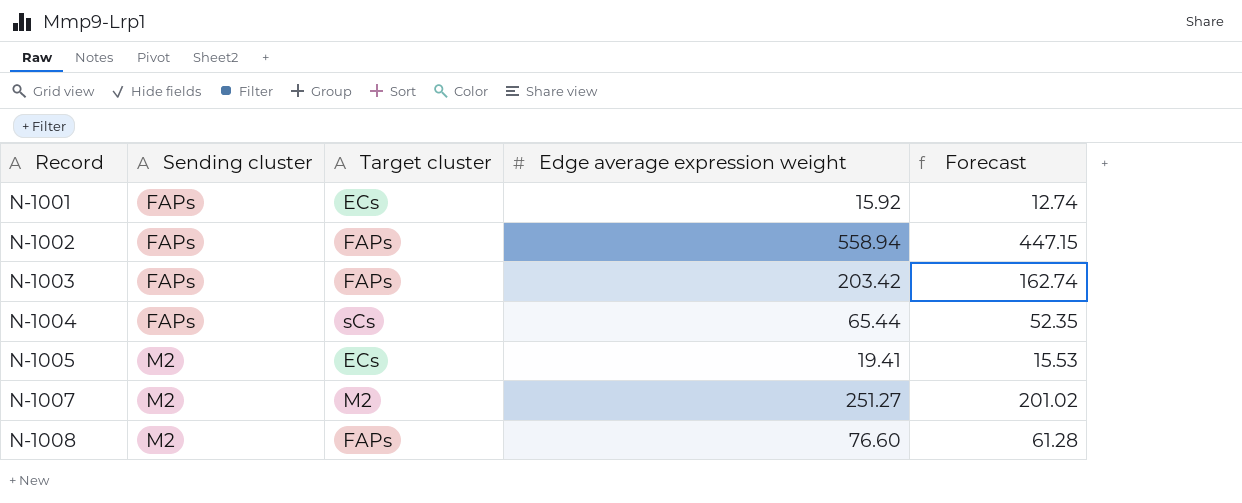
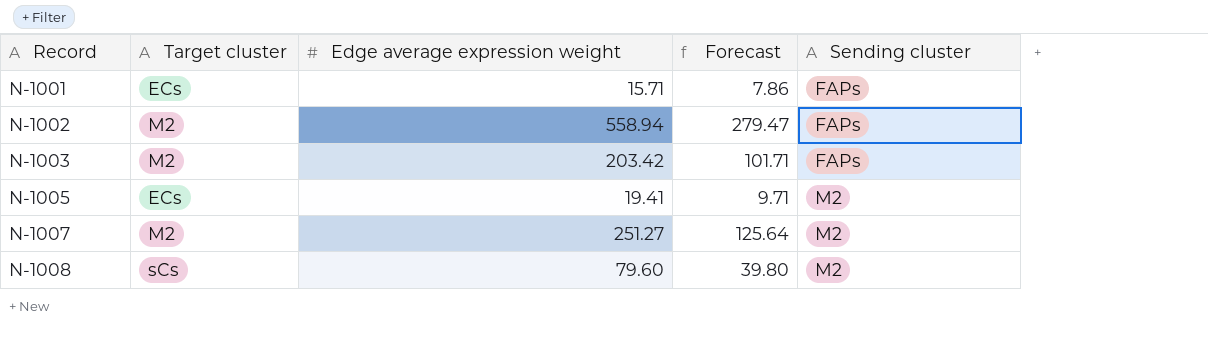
column Forecast | formula: [Edge average expression weight] * 0.8 -> [Edge average expression weight] * 0.5
column Sending cluster | position: 2 -> 5
row N-1004: FAPs | sCs | 65.44 | 52.35 -> none
N-1001 | Edge average expression weight: 15.92 -> 15.71
N-1002 | Target cluster: FAPs -> M2
N-1003 | Target cluster: FAPs -> M2
N-1008 | Target cluster: FAPs -> sCs
N-1008 | Edge average expression weight: 76.60 -> 79.60

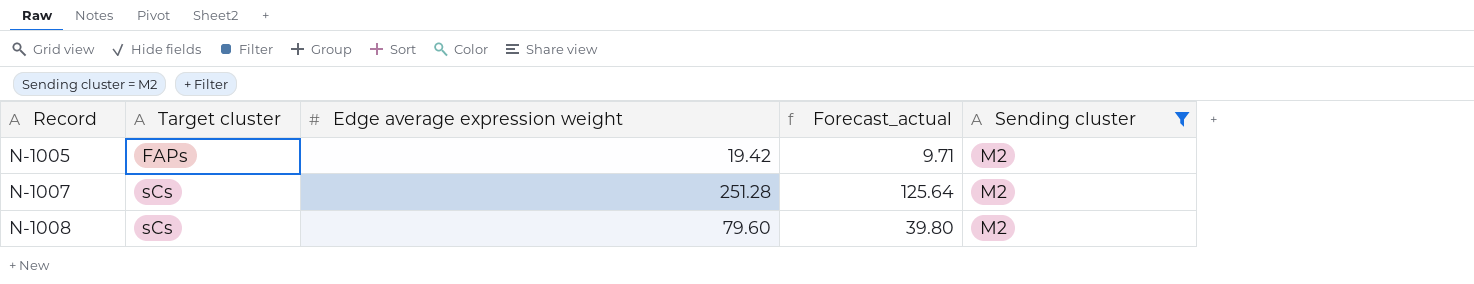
filter: none -> Sending cluster = M2
column name: Forecast -> Forecast_actual
N-1005 | Target cluster: ECs -> FAPs
N-1005 | Edge average expression weight: 19.41 -> 19.42
N-1007 | Target cluster: M2 -> sCs
N-1007 | Edge average expression weight: 251.27 -> 251.28

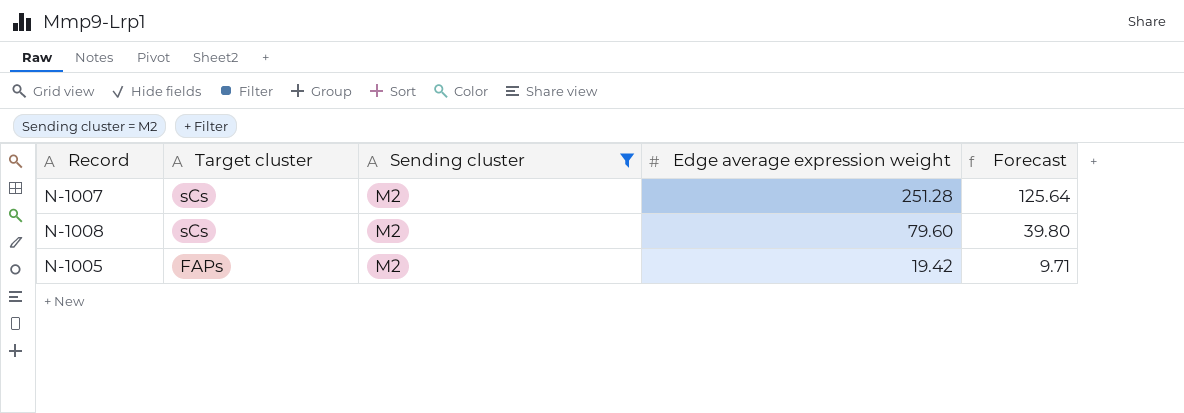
row order: Record ascending -> Target cluster descending
column Sending cluster | position: 5 -> 3
column name: Forecast_actual -> Forecast

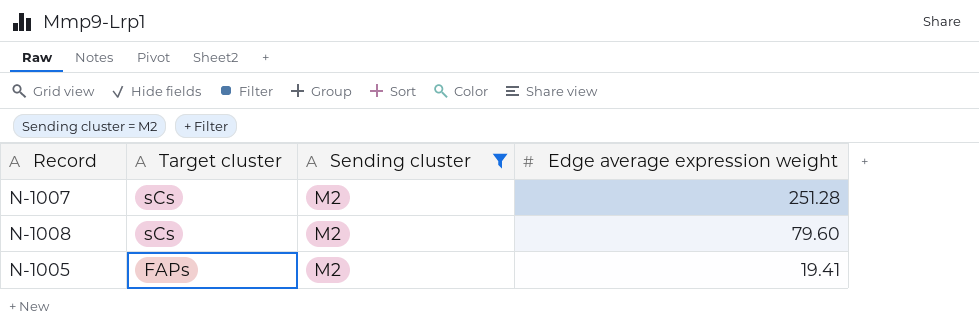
column Forecast | formula: [Edge average expression weight] * 0.5 -> none
N-1005 | Edge average expression weight: 19.42 -> 19.41

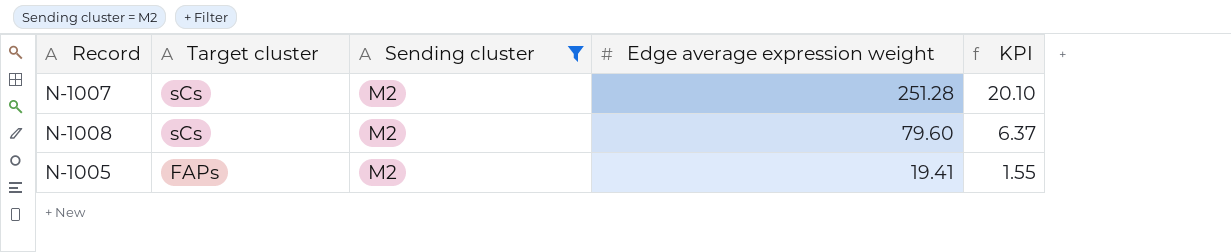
column KPI | formula: none -> [Edge average expression weight] * 0.08

